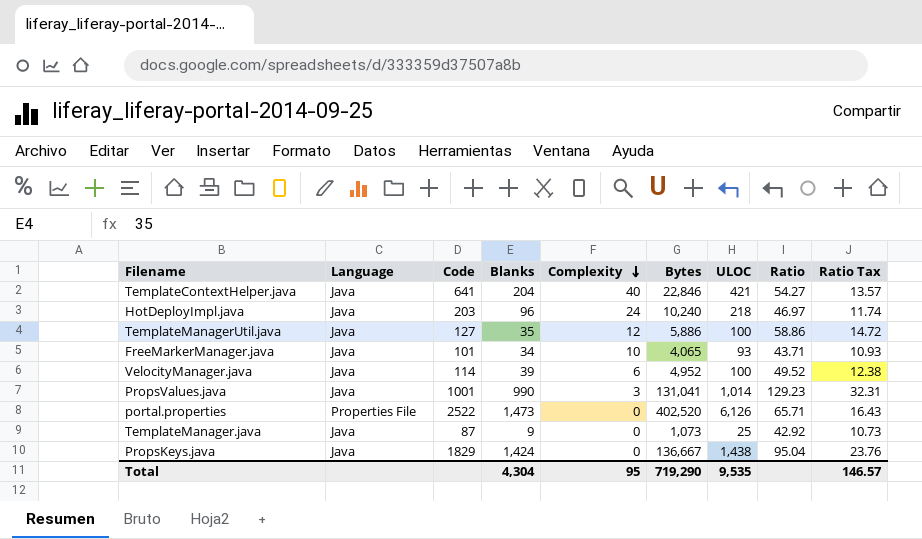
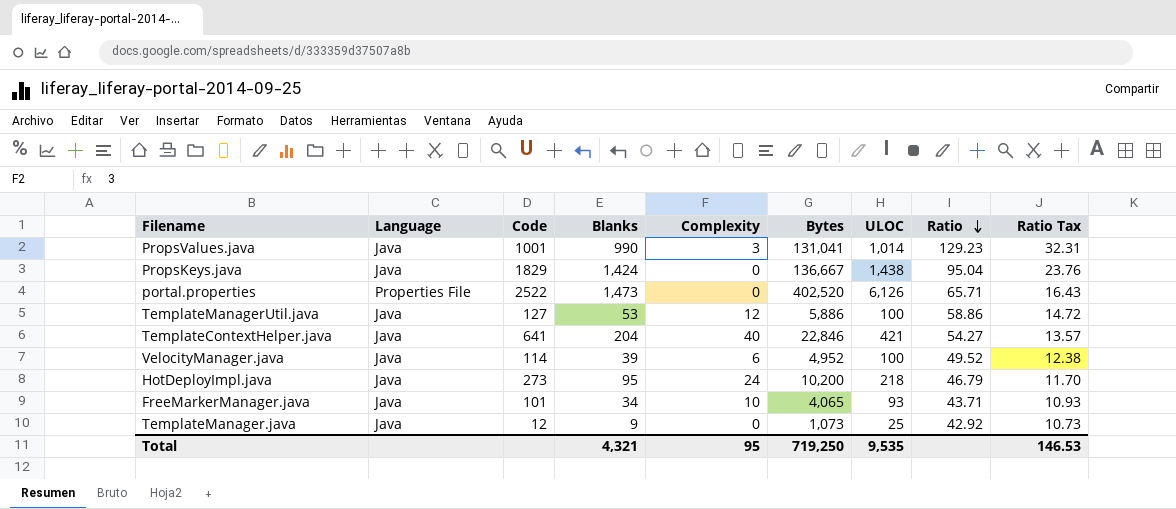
row order: Complexity descending -> Ratio descending
TemplateManagerUtil.java | Blanks: 35 -> 53
HotDeployImpl.java | Code: 203 -> 273
HotDeployImpl.java | Blanks: 96 -> 95
HotDeployImpl.java | Bytes: 10,240 -> 10,200
HotDeployImpl.java | Ratio: 46.97 -> 46.79
HotDeployImpl.java | Ratio Tax: 11.74 -> 11.70
TemplateManager.java | Code: 87 -> 12
Total | Blanks: 4,304 -> 4,321
Total | Bytes: 719,290 -> 719,250
Total | Ratio Tax: 146.57 -> 146.53

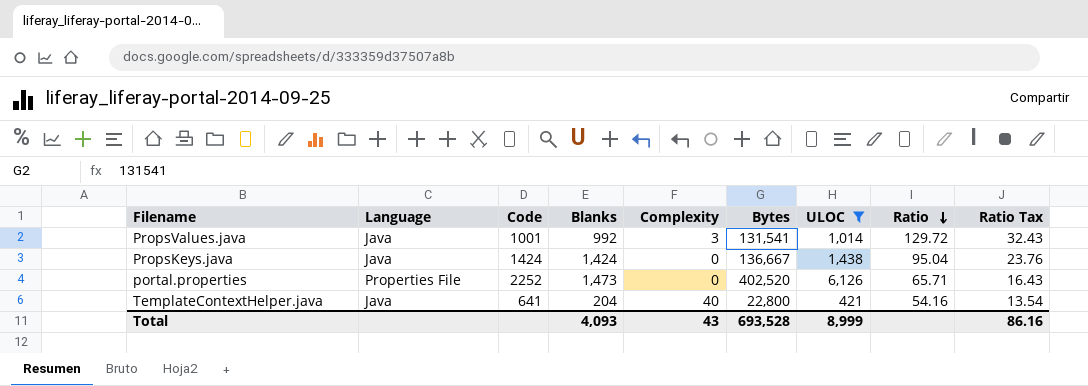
filter: none -> ULOC >= 421
PropsValues.java | Blanks: 990 -> 992
PropsValues.java | Bytes: 131,041 -> 131,541
PropsValues.java | Ratio: 129.23 -> 129.72
PropsValues.java | Ratio Tax: 32.31 -> 32.43
PropsKeys.java | Code: 1829 -> 1424
portal.properties | Code: 2522 -> 2252
TemplateContextHelper.java | Bytes: 22,846 -> 22,800
TemplateContextHelper.java | Ratio: 54.27 -> 54.16
TemplateContextHelper.java | Ratio Tax: 13.57 -> 13.54
Total | Blanks: 4,321 -> 4,093
Total | Complexity: 95 -> 43
Total | Bytes: 719,250 -> 693,528
Total | ULOC: 9,535 -> 8,999
Total | Ratio Tax: 146.53 -> 86.16

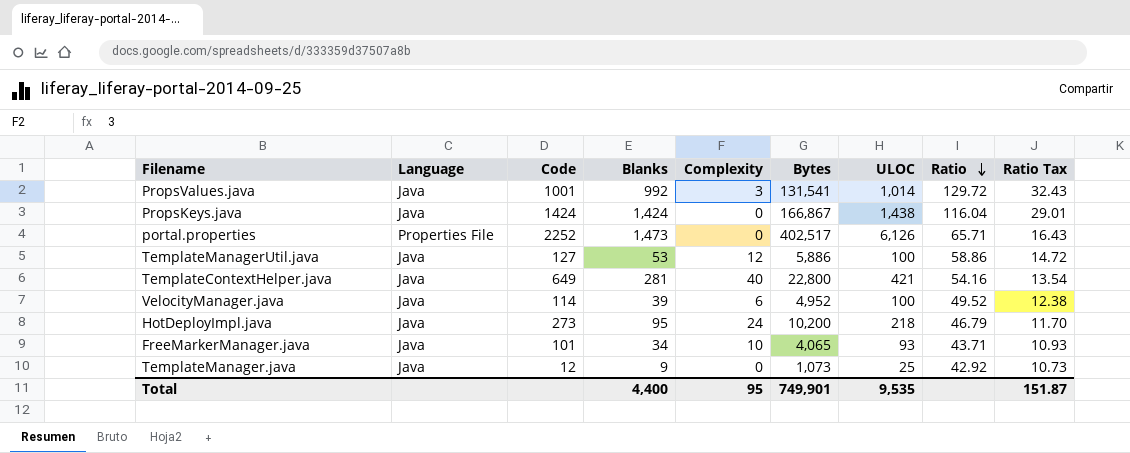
filter: ULOC >= 421 -> none
PropsKeys.java | Bytes: 136,667 -> 166,867
PropsKeys.java | Ratio: 95.04 -> 116.04
PropsKeys.java | Ratio Tax: 23.76 -> 29.01
portal.properties | Bytes: 402,520 -> 402,517
TemplateContextHelper.java | Code: 641 -> 649
TemplateContextHelper.java | Blanks: 204 -> 281
Total | Blanks: 4,093 -> 4,400
Total | Complexity: 43 -> 95
Total | Bytes: 693,528 -> 749,901
Total | ULOC: 8,999 -> 9,535
Total | Ratio Tax: 86.16 -> 151.87

